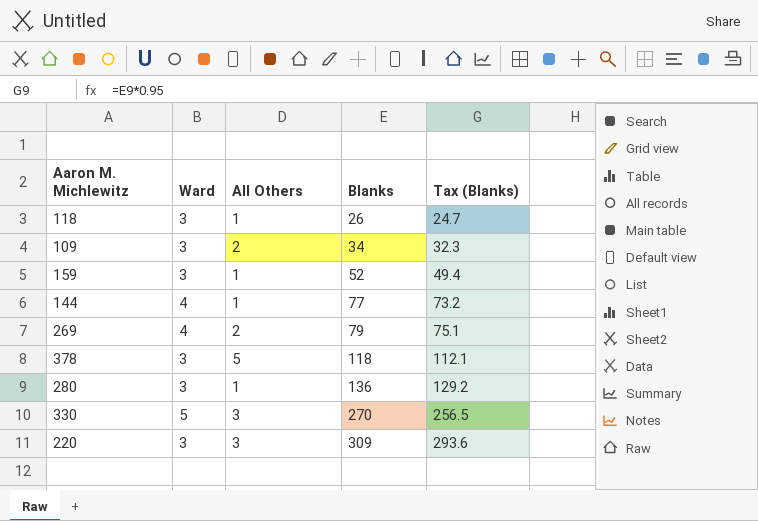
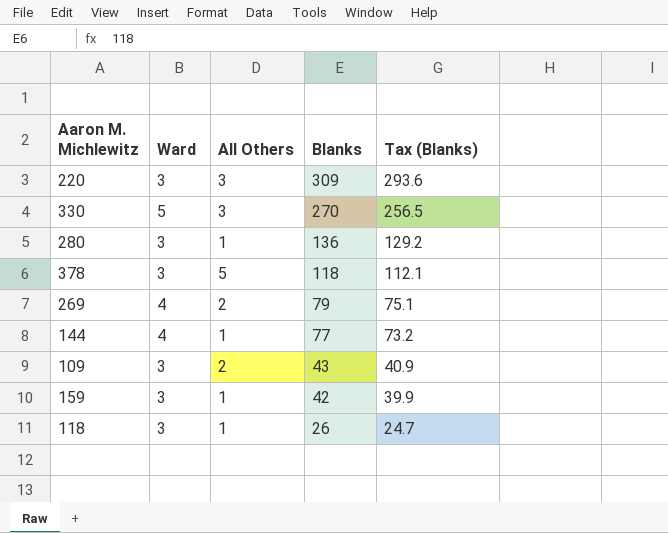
row order: Blanks ascending -> Blanks descending
109 | Blanks: 34 -> 43
109 | Tax (Blanks): 32.3 -> 40.9
159 | Blanks: 52 -> 42
159 | Tax (Blanks): 49.4 -> 39.9

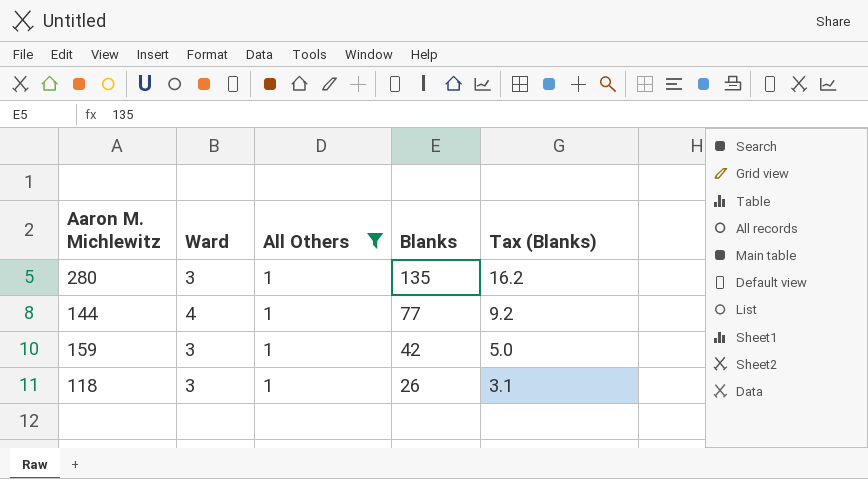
filter: none -> All Others = 1
column Tax (Blanks) | formula: [Blanks] * 0.95 -> [Blanks] * 0.12
280 | Blanks: 136 -> 135

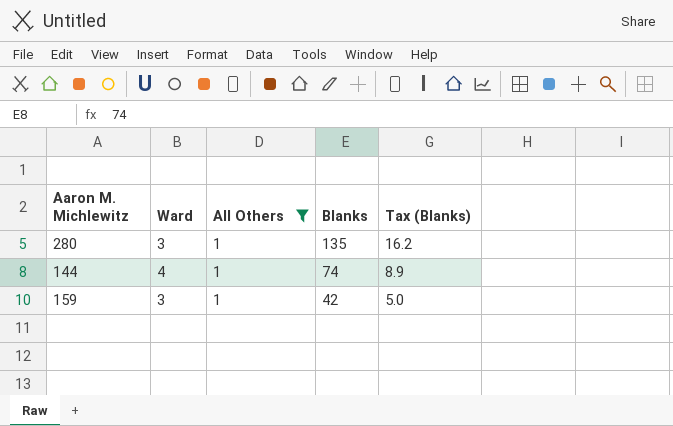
row 118: 3 | 1 | 26 | 3.1 -> none
144 | Blanks: 77 -> 74
144 | Tax (Blanks): 9.2 -> 8.9

